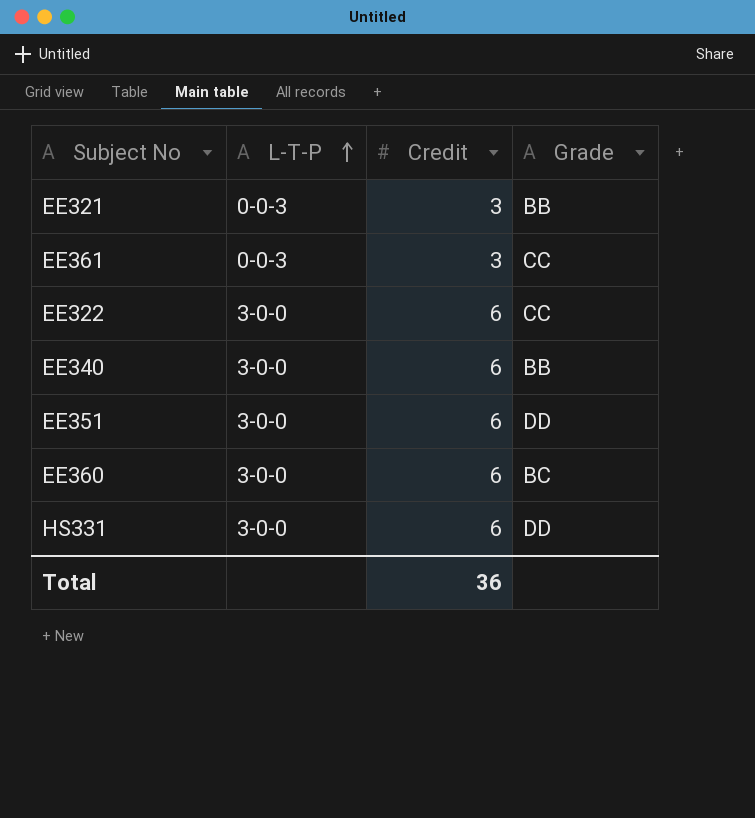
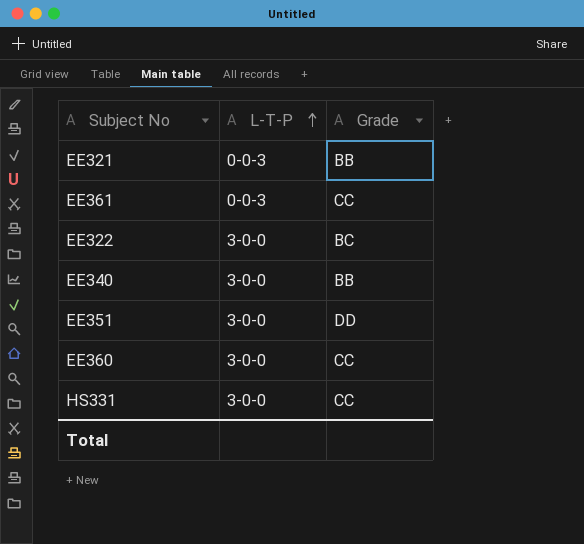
column Credit | position: 3 -> none
EE322 | Grade: CC -> BC
EE360 | Grade: BC -> CC
HS331 | Grade: DD -> CC

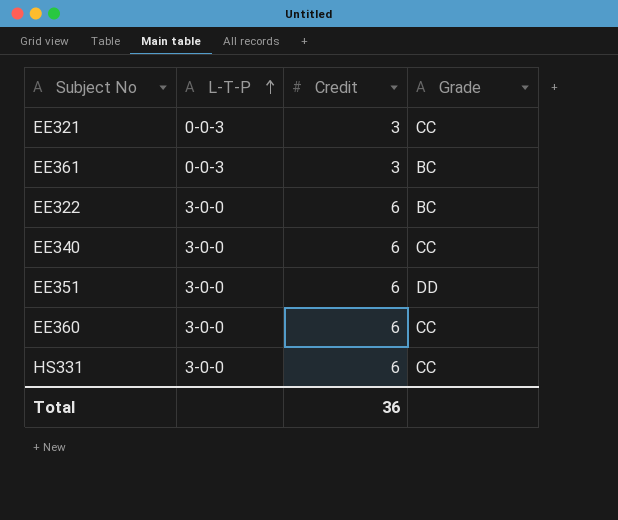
column Credit | position: none -> 3
EE321 | Grade: BB -> CC
EE361 | Grade: CC -> BC
EE340 | Grade: BB -> CC

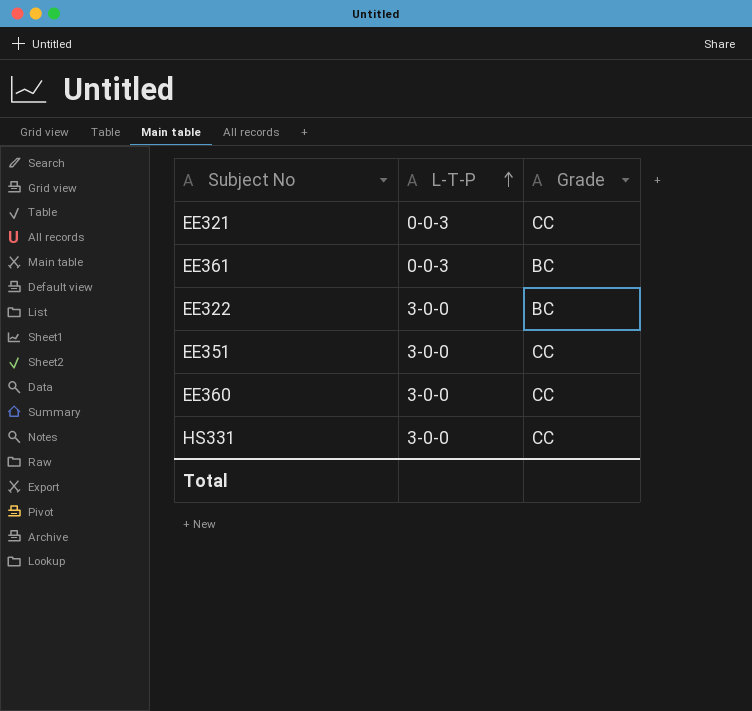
column Credit | position: 3 -> none
row EE340: 3-0-0 | 6 | CC -> none
EE351 | Grade: DD -> CC

